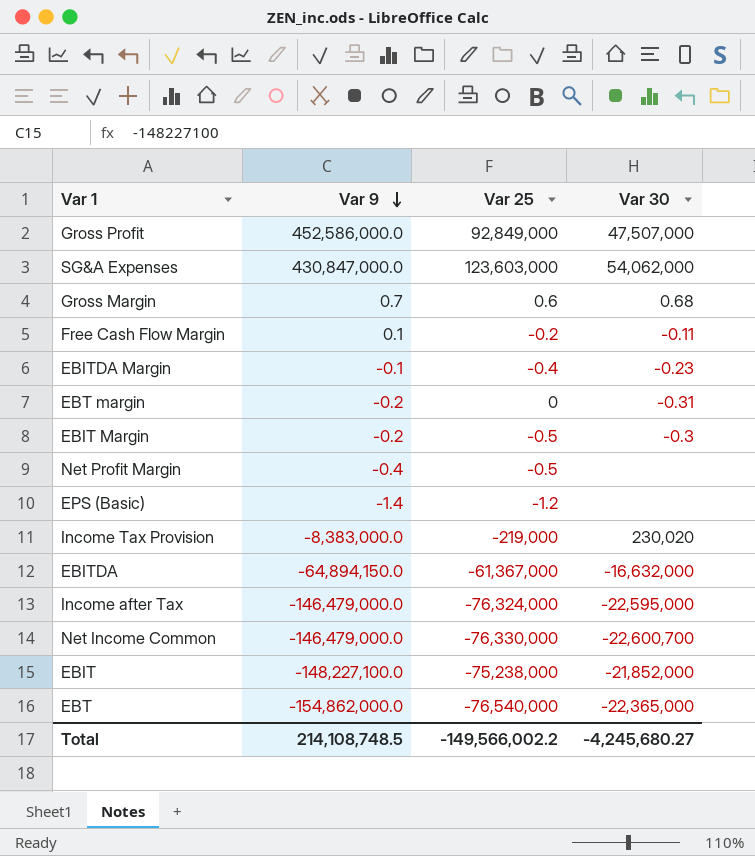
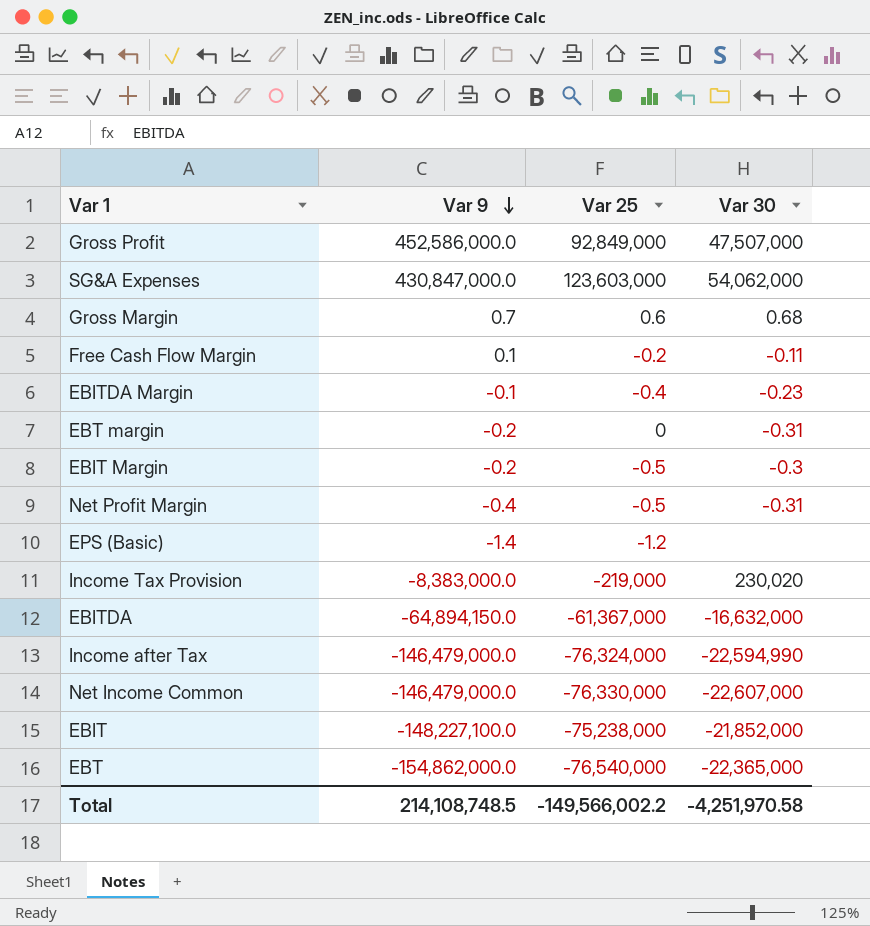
Net Profit Margin | Var 30: none -> -0.31
Income after Tax | Var 30: -22,595,000 -> -22,594,990
Net Income Common | Var 30: -22,600,700 -> -22,607,000
Total | Var 30: -4,245,680.27 -> -4,251,970.58

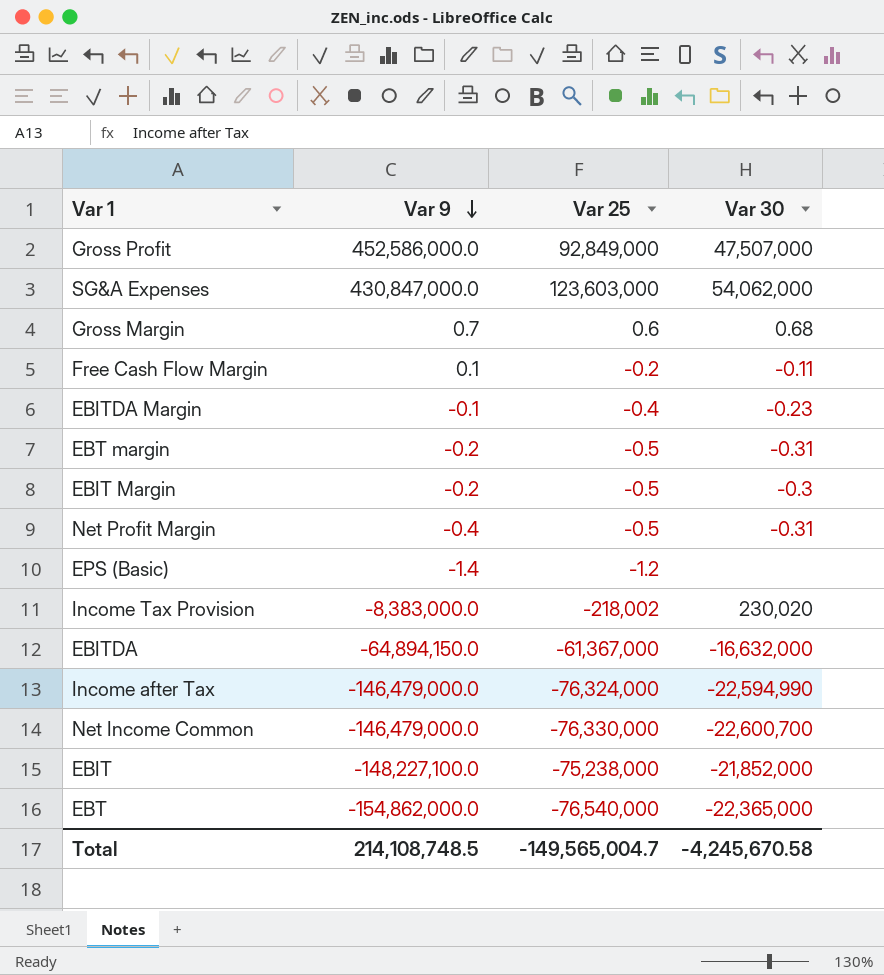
EBT margin | Var 25: 0 -> -0.5
Income Tax Provision | Var 25: -219,000 -> -218,002
Net Income Common | Var 30: -22,607,000 -> -22,600,700
Total | Var 25: -149,566,002.2 -> -149,565,004.7
Total | Var 30: -4,251,970.58 -> -4,245,670.58

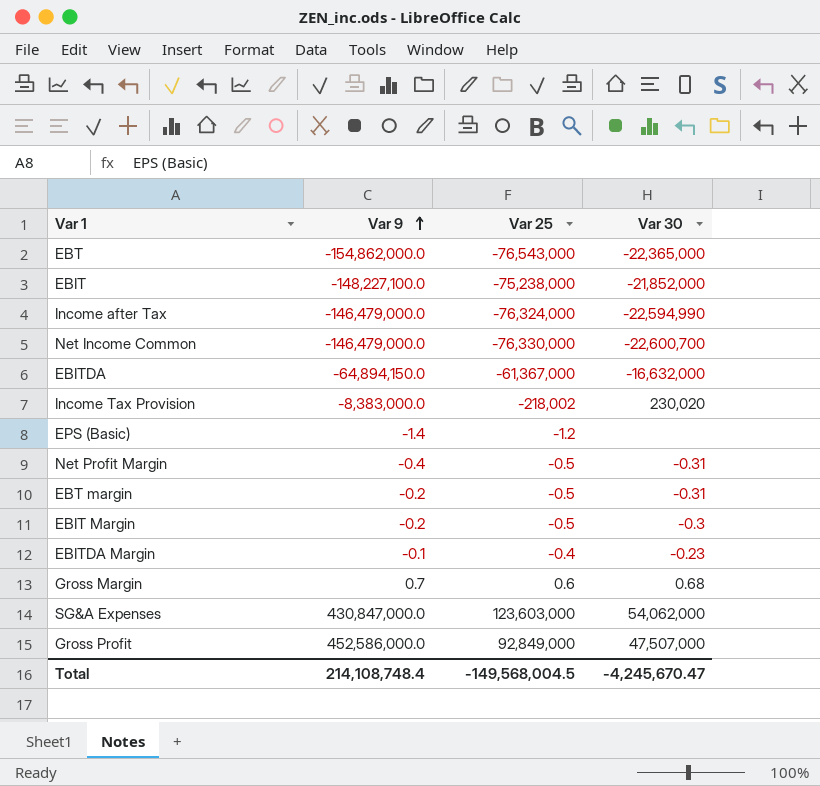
row order: Var 9 descending -> Var 9 ascending
row Free Cash Flow Margin: 0.1 | -0.2 | -0.11 -> none
EBT | Var 25: -76,540,000 -> -76,543,000
Total | Var 9: 214,108,748.5 -> 214,108,748.4
Total | Var 25: -149,565,004.7 -> -149,568,004.5
Total | Var 30: -4,245,670.58 -> -4,245,670.47

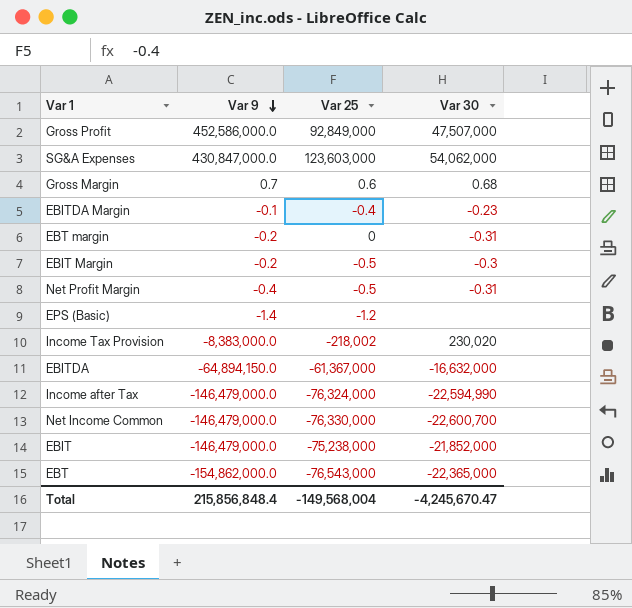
row order: Var 9 ascending -> Var 9 descending
EBT margin | Var 25: -0.5 -> 0
EBIT | Var 9: -148,227,100.0 -> -146,479,000.0
Total | Var 9: 214,108,748.4 -> 215,856,848.4
Total | Var 25: -149,568,004.5 -> -149,568,004

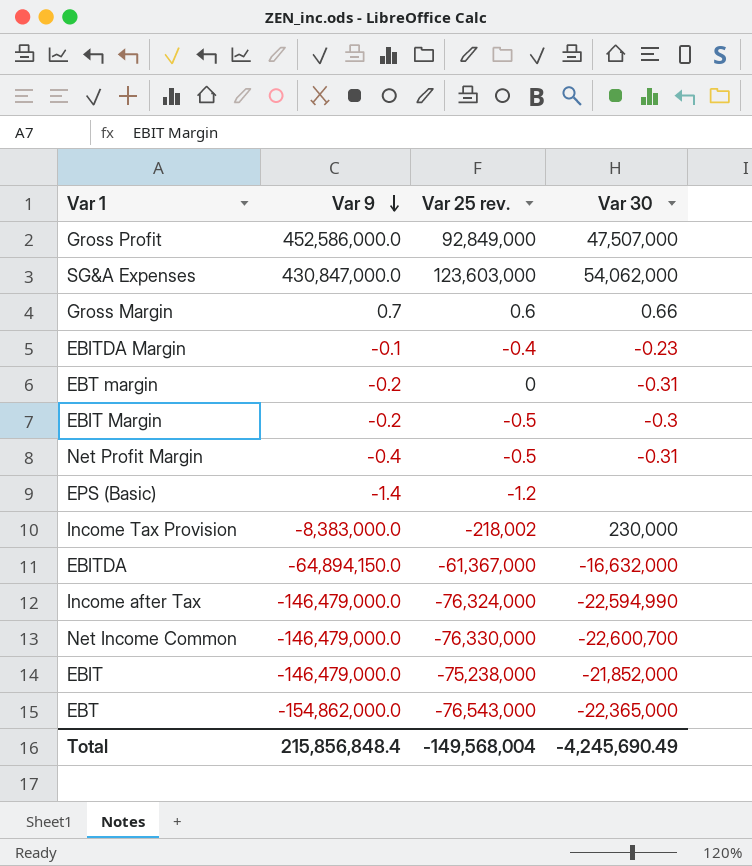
column name: Var 25 -> Var 25 rev.
Gross Margin | Var 30: 0.68 -> 0.66
Income Tax Provision | Var 30: 230,020 -> 230,000
Total | Var 30: -4,245,670.47 -> -4,245,690.49

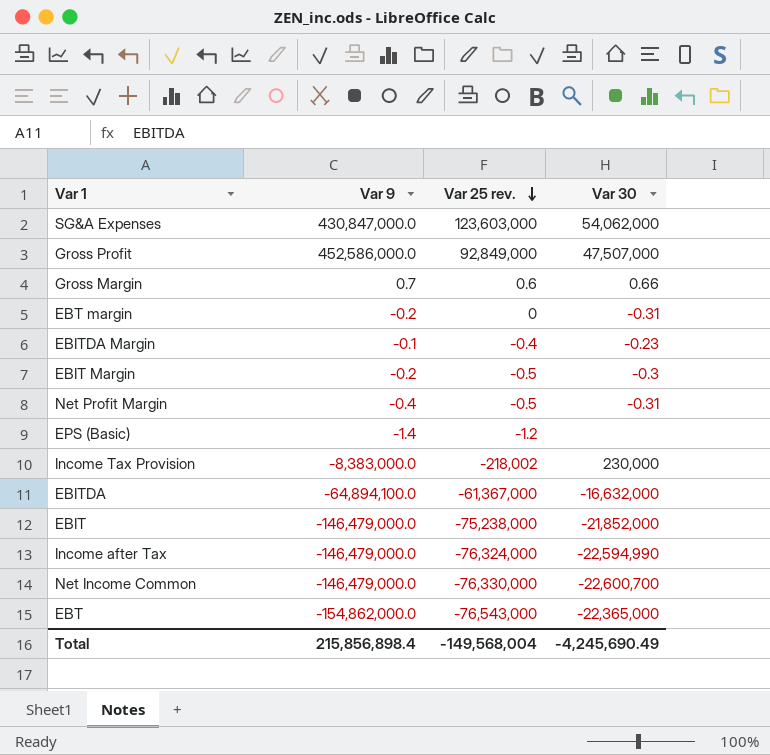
row order: Var 9 descending -> Var 25 rev. descending
EBITDA | Var 9: -64,894,150.0 -> -64,894,100.0
Total | Var 9: 215,856,848.4 -> 215,856,898.4

